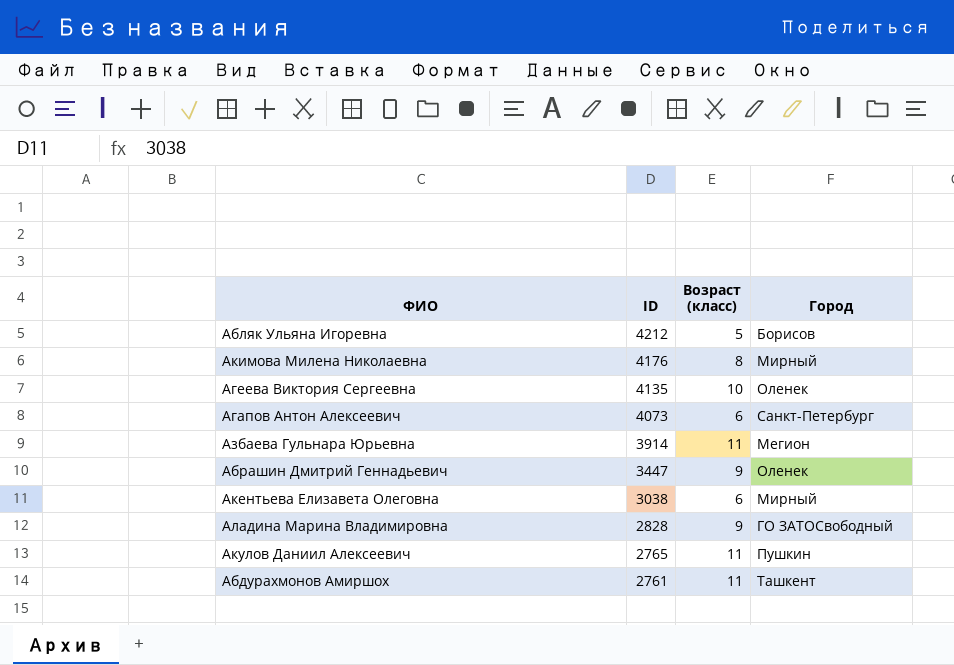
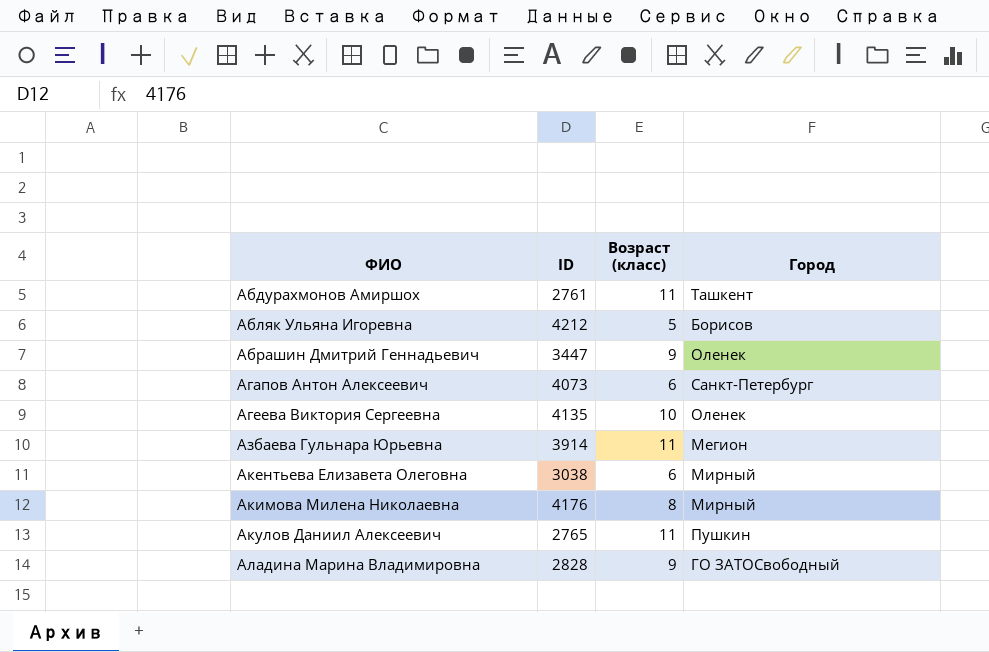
row order: ID descending -> ФИО ascending

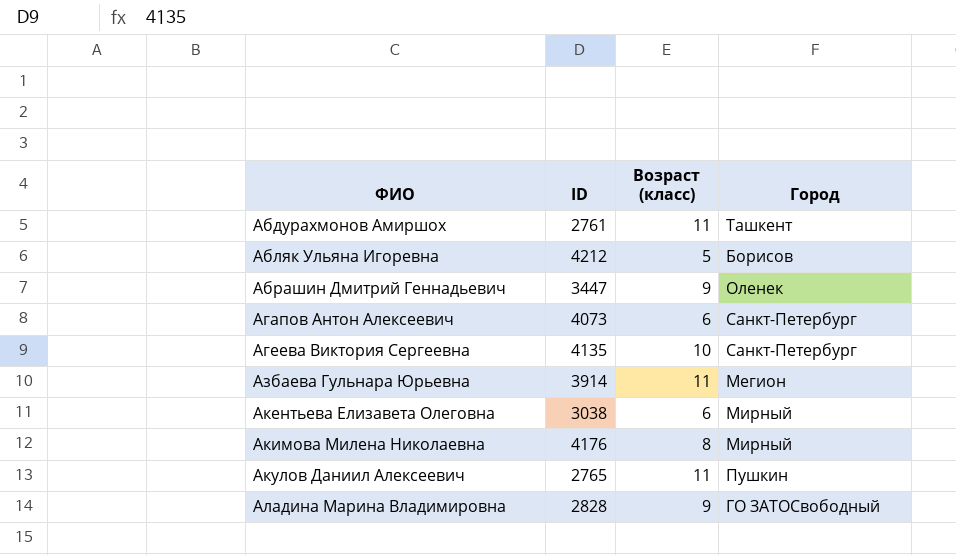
Агеева Виктория Сергеевна | Город: Оленек -> Санкт-Петербург

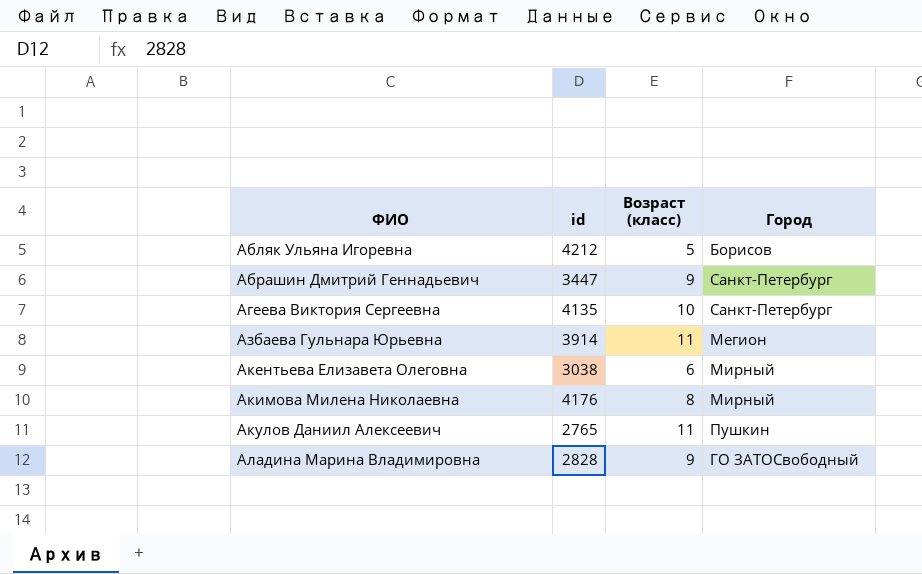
column name: ID -> id
row Абдурахмонов Амиршох: 2761 | 11 | Ташкент -> none
row Агапов Антон Алексеевич: 4073 | 6 | Санкт-Петербург -> none
Абрашин Дмитрий Геннадьевич | Город: Оленек -> Санкт-Петербург

